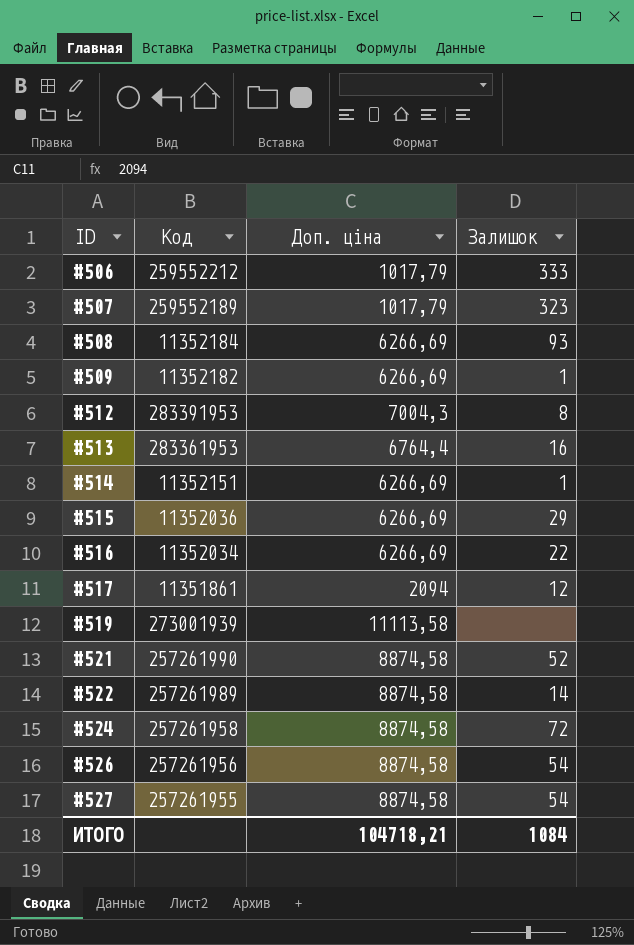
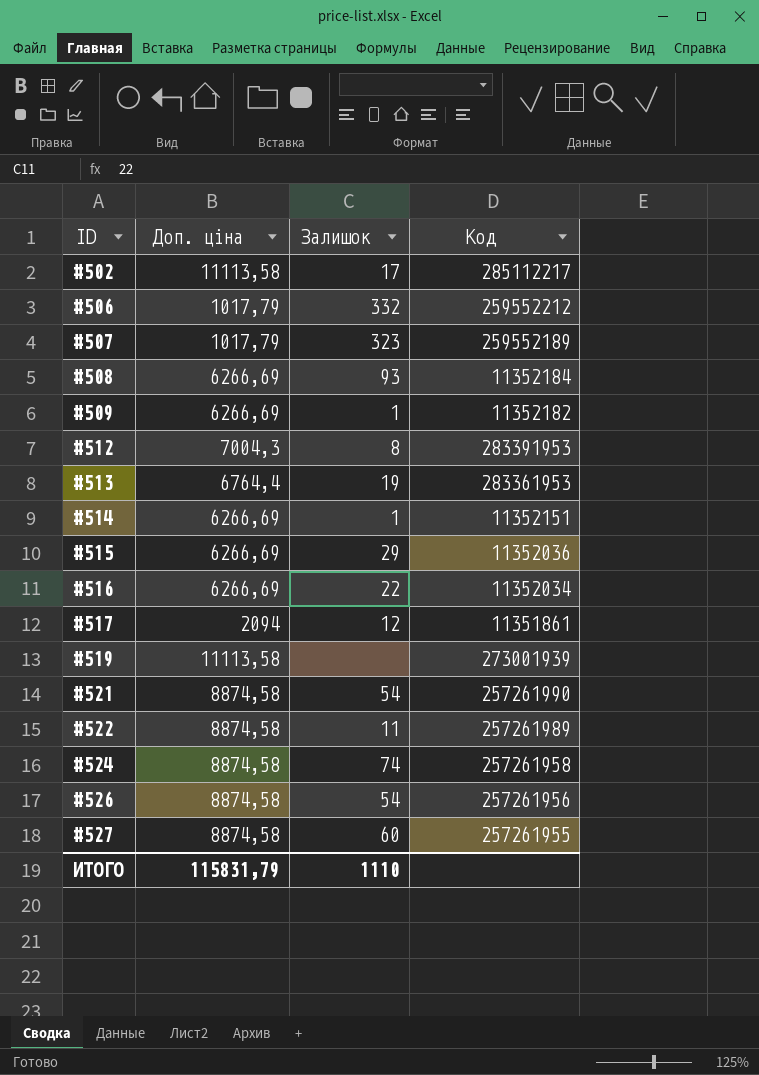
column Код | position: 2 -> 4
row #502: none -> 11113,58 | 17 | 285112217
#506 | Залишок: 333 -> 332
#513 | Залишок: 16 -> 19
#521 | Залишок: 52 -> 54
#522 | Залишок: 14 -> 11
#524 | Залишок: 72 -> 74
#527 | Залишок: 54 -> 60
ИТОГО | Доп. ціна: 104718,21 -> 115831,79
ИТОГО | Залишок: 1084 -> 1110

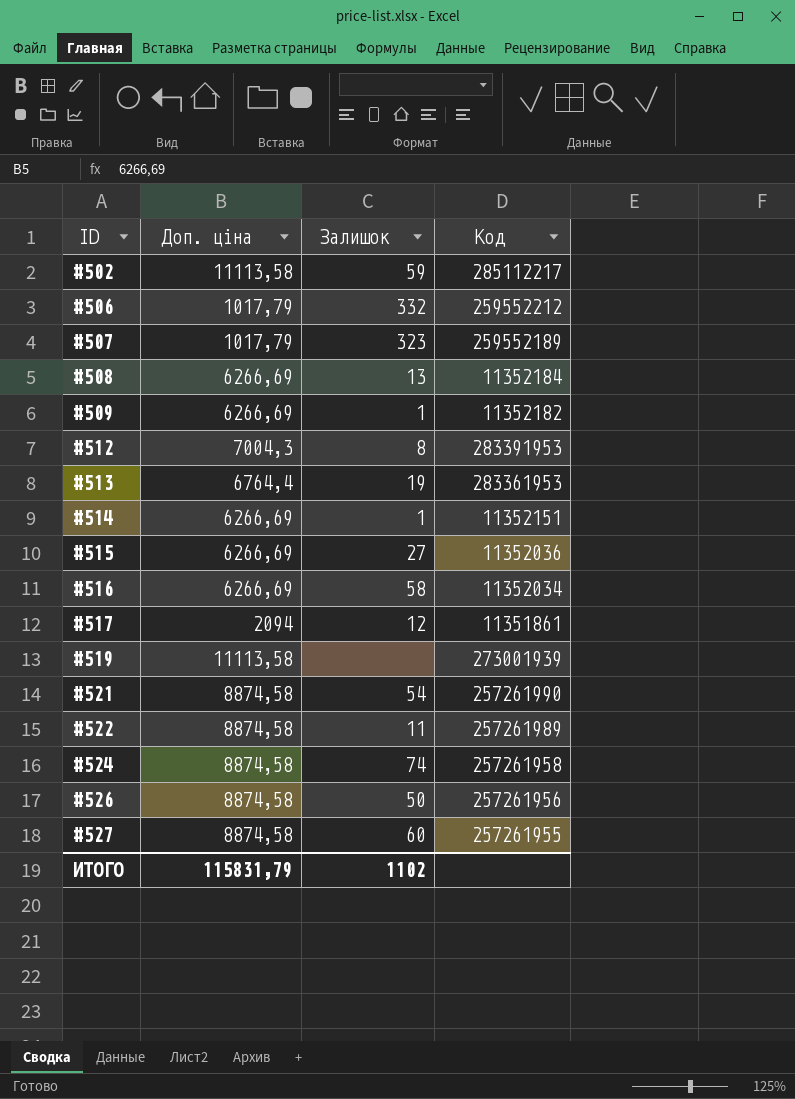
#502 | Залишок: 17 -> 59
#508 | Залишок: 93 -> 13
#515 | Залишок: 29 -> 27
#516 | Залишок: 22 -> 58
#526 | Залишок: 54 -> 50
ИТОГО | Залишок: 1110 -> 1102

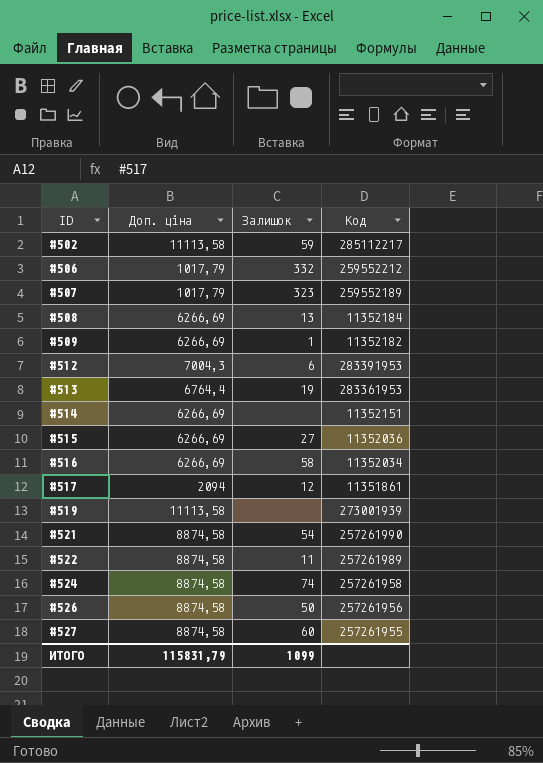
#512 | Залишок: 8 -> 6
#514 | Залишок: 1 -> none
ИТОГО | Залишок: 1102 -> 1099

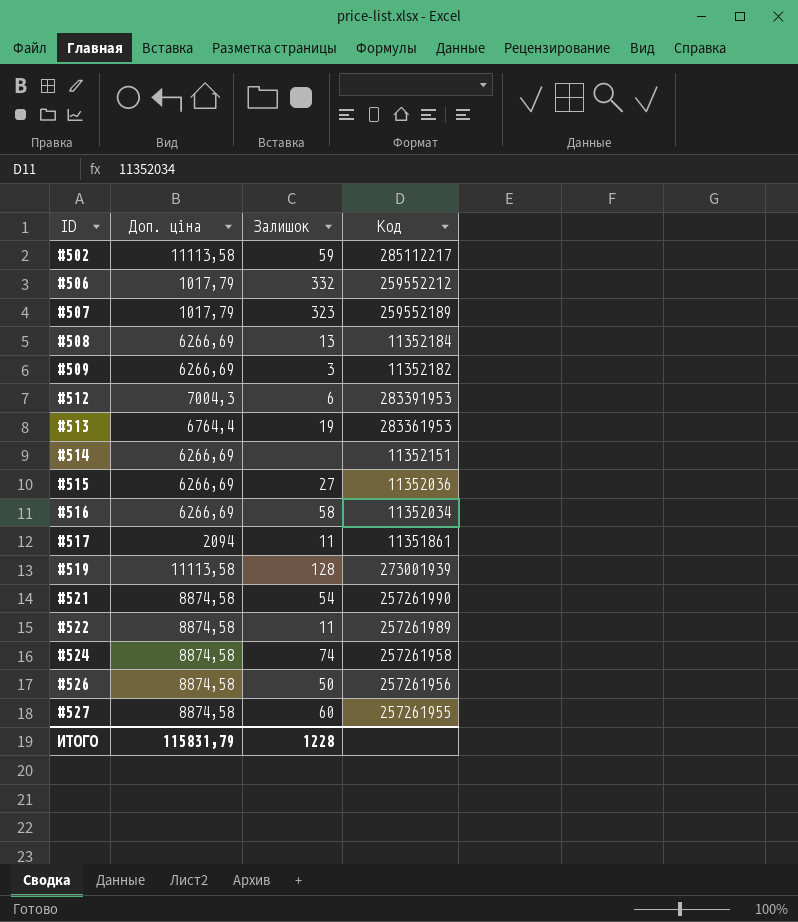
#509 | Залишок: 1 -> 3
#517 | Залишок: 12 -> 11
#519 | Залишок: none -> 128
ИТОГО | Залишок: 1099 -> 1228

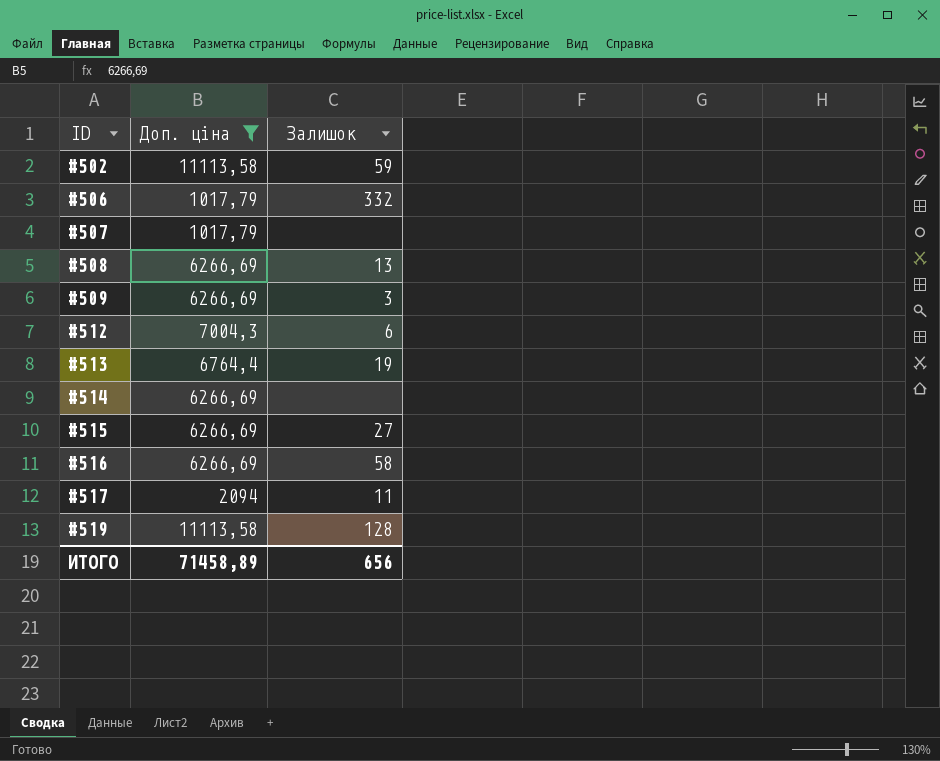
filter: none -> Доп. ціна != 8874,58
column Код | position: 4 -> none
#507 | Залишок: 323 -> none
ИТОГО | Доп. ціна: 115831,79 -> 71458,89
ИТОГО | Залишок: 1228 -> 656

